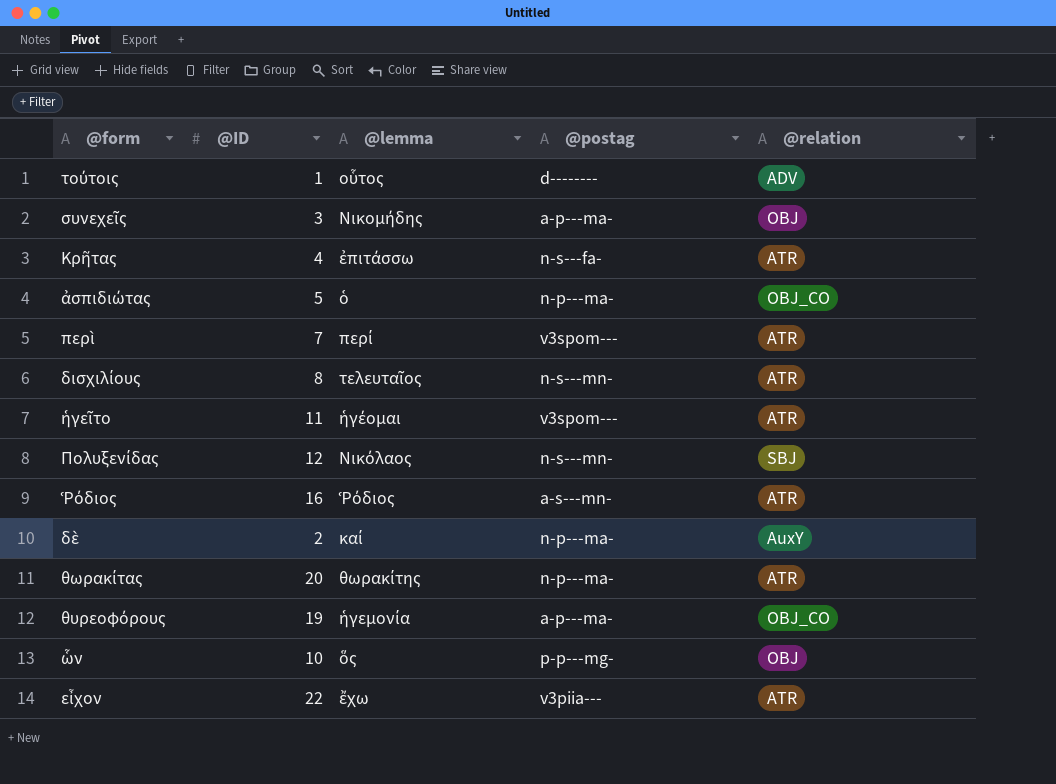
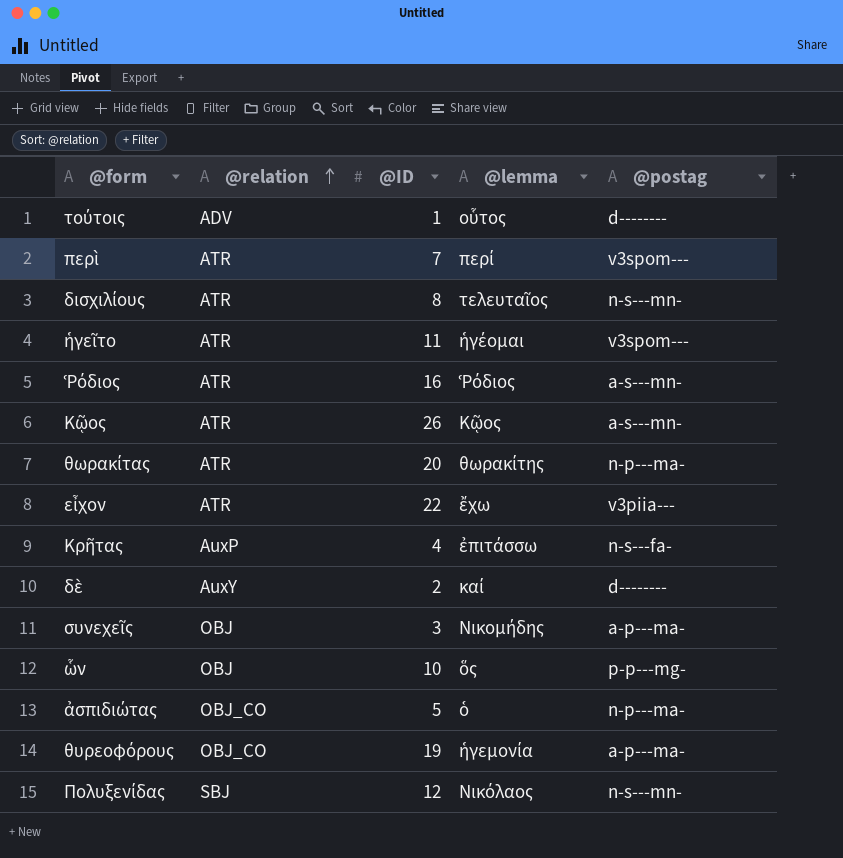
row order: none -> @relation ascending
column @relation | position: 5 -> 2
row Κῷος: none -> ATR | 26 | Κῷος | a-s---mn-
Κρῆτας | @relation: ATR -> AuxP
δὲ | @postag: n-p---ma- -> d--------

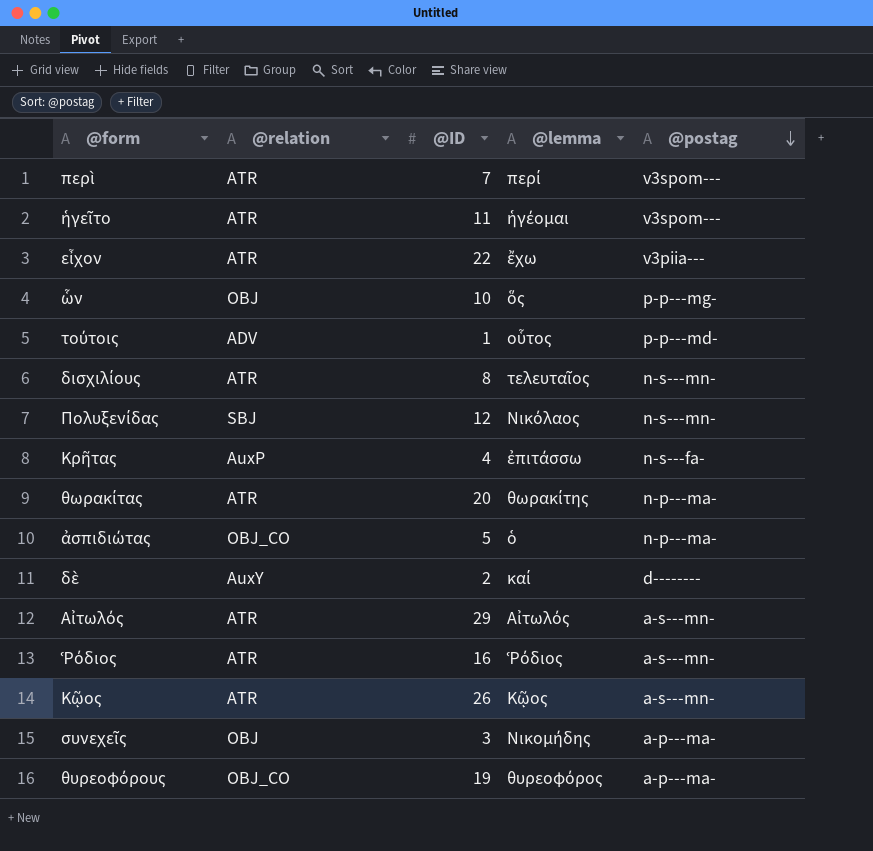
row order: @relation ascending -> @postag descending
τούτοις | @postag: d-------- -> p-p---md-
row Αἰτωλός: none -> ATR | 29 | Αἰτωλός | a-s---mn-
θυρεοφόρους | @lemma: ἡγεμονία -> θυρεοφόρος

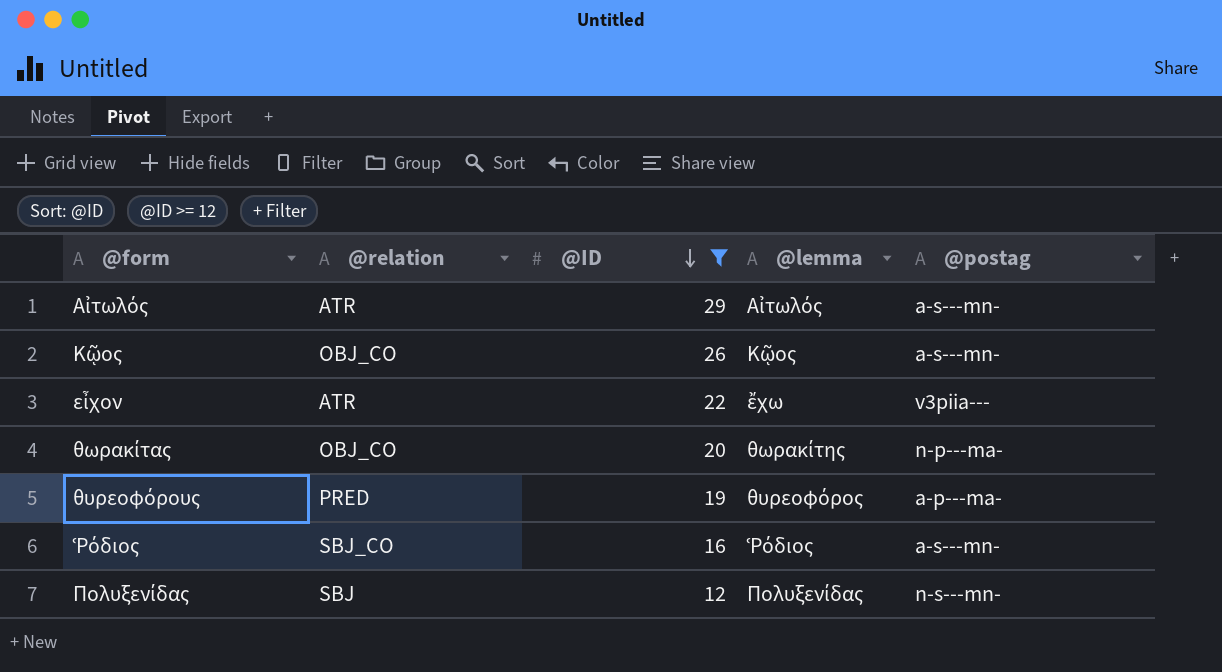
filter: none -> @ID >= 12
row order: @postag descending -> @ID descending
Κῷος | @relation: ATR -> OBJ_CO
θωρακίτας | @relation: ATR -> OBJ_CO
θυρεοφόρους | @relation: OBJ_CO -> PRED
Ῥόδιος | @relation: ATR -> SBJ_CO
Πολυξενίδας | @lemma: Νικόλαος -> Πολυξενίδας

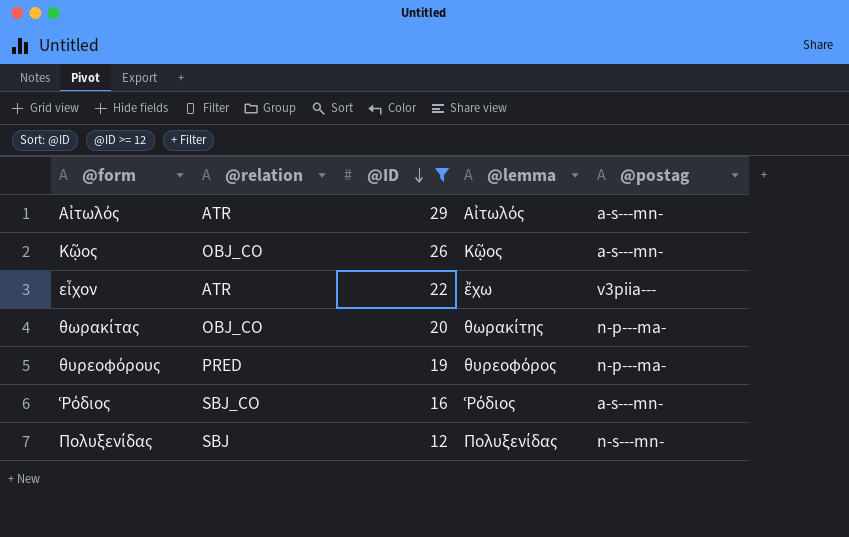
θυρεοφόρους | @postag: a-p---ma- -> n-p---ma-

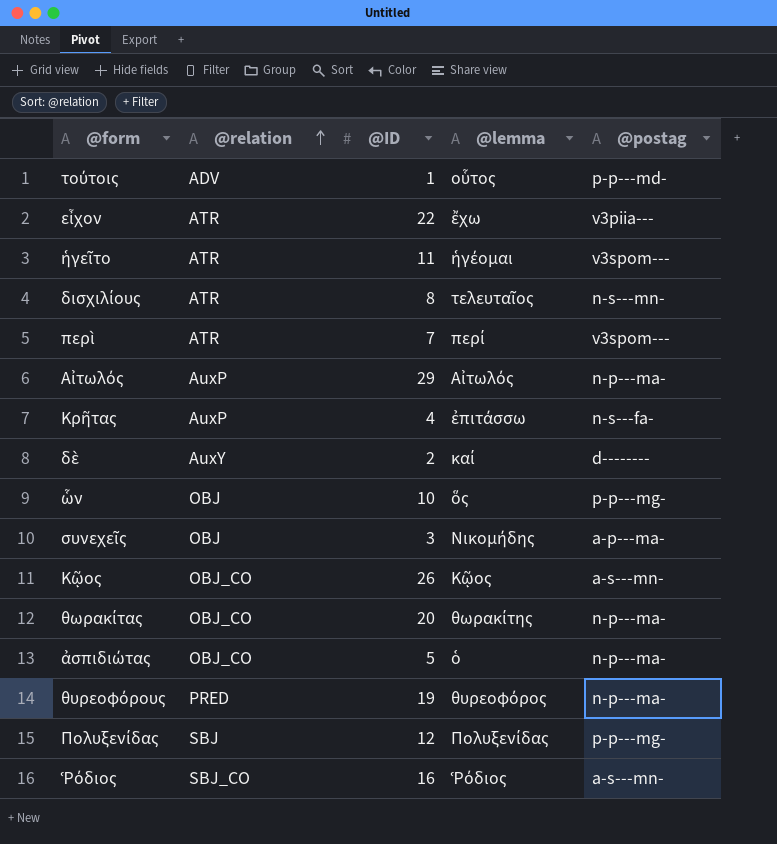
filter: @ID >= 12 -> none
row order: @ID descending -> @relation ascending
Αἰτωλός | @relation: ATR -> AuxP
Αἰτωλός | @postag: a-s---mn- -> n-p---ma-
Πολυξενίδας | @postag: n-s---mn- -> p-p---mg-

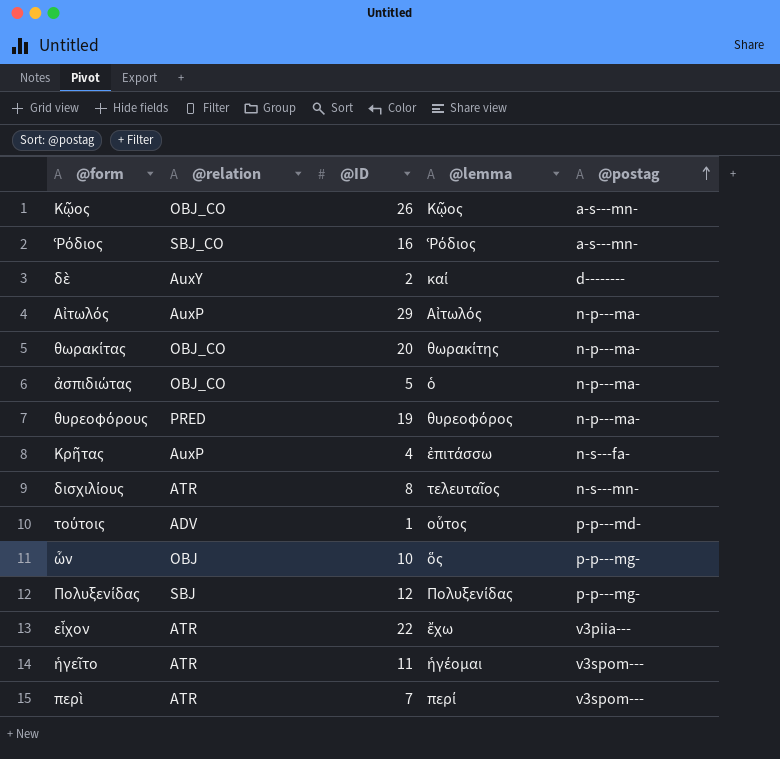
row order: @relation ascending -> @postag ascending
row συνεχεῖς: OBJ | 3 | Νικομήδης | a-p---ma- -> none

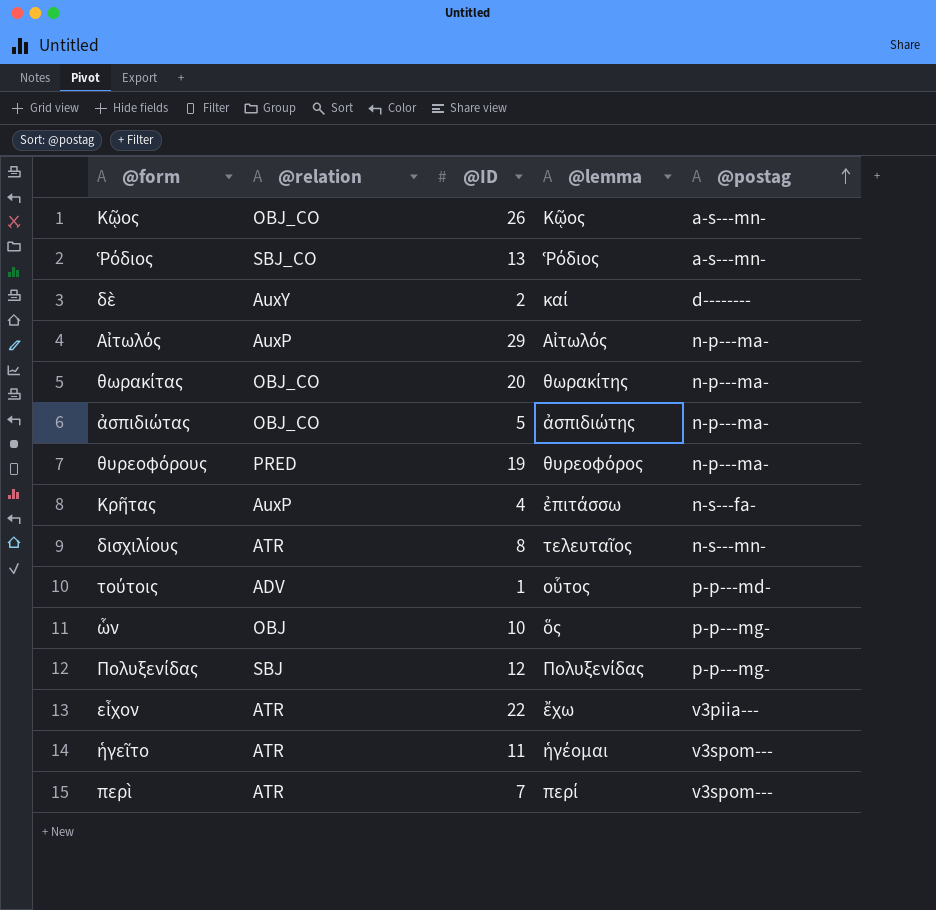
Ῥόδιος | @ID: 16 -> 13
ἀσπιδιώτας | @lemma: ὁ -> ἀσπιδιώτης

